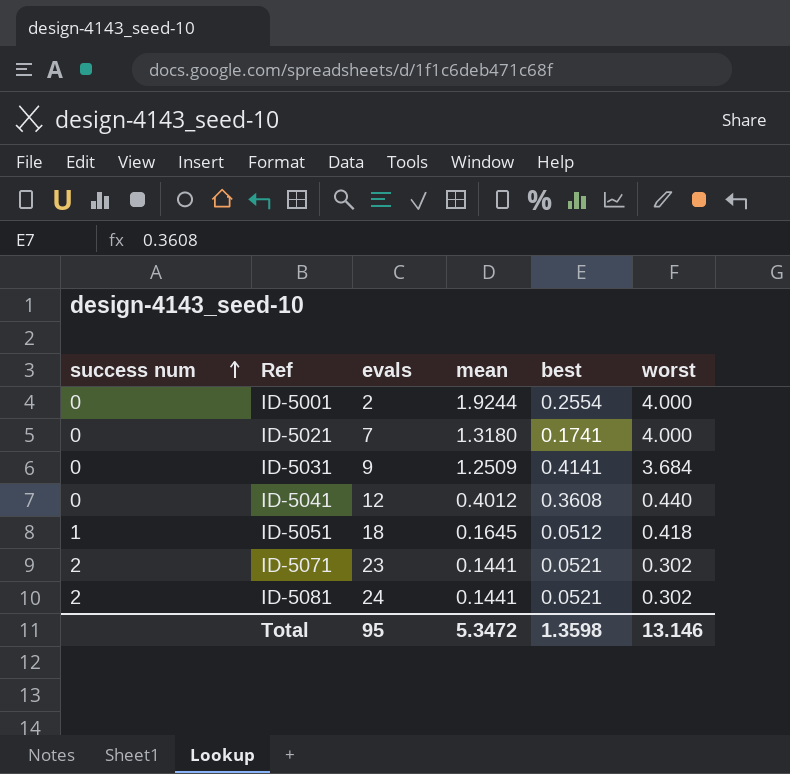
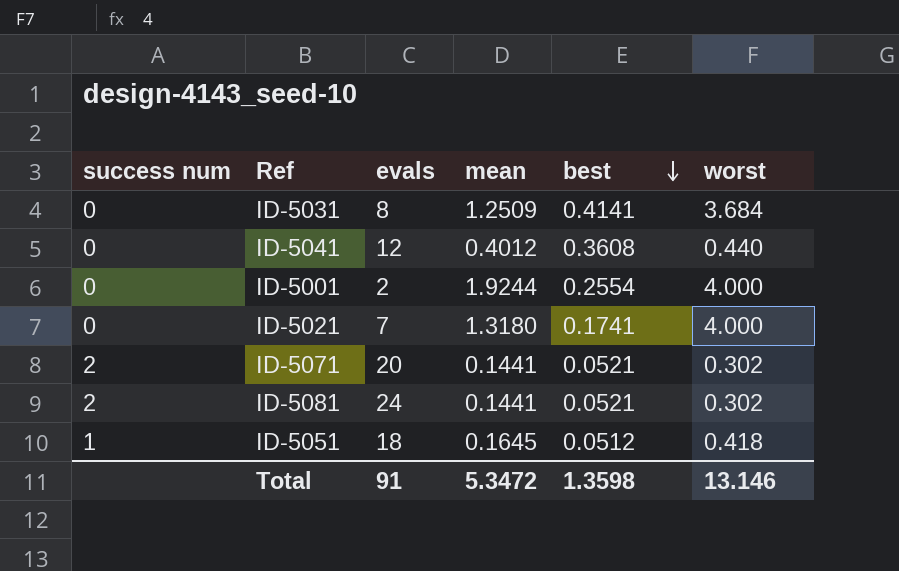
row order: success num ascending -> best descending
ID-5031 | evals: 9 -> 8
ID-5071 | evals: 23 -> 20
Total | evals: 95 -> 91

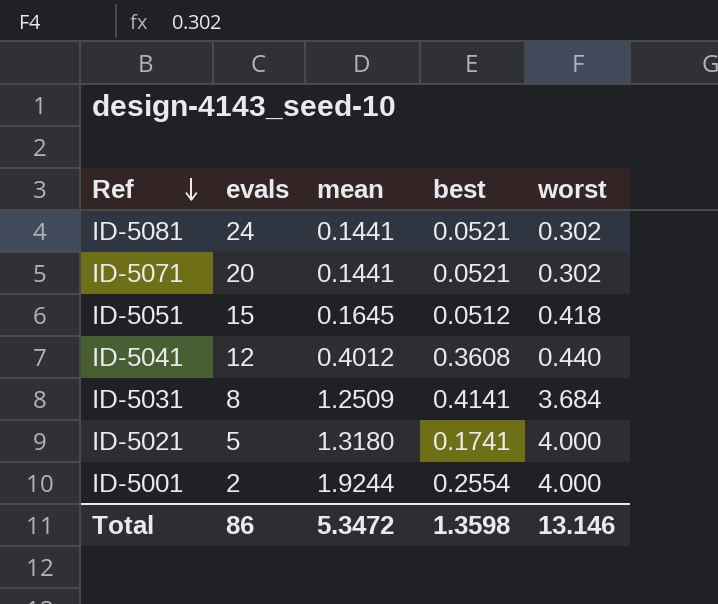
row order: best descending -> Ref descending
column success num | position: 1 -> none
ID-5051 | evals: 18 -> 15
ID-5021 | evals: 7 -> 5
Total | evals: 91 -> 86

